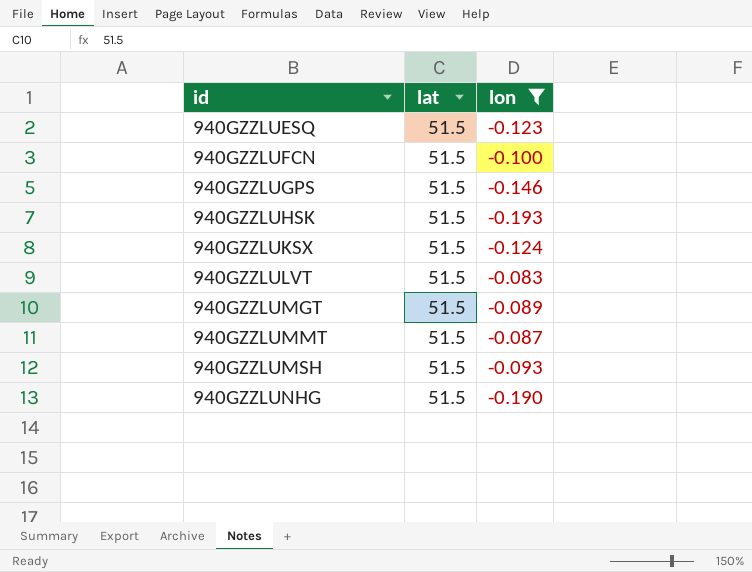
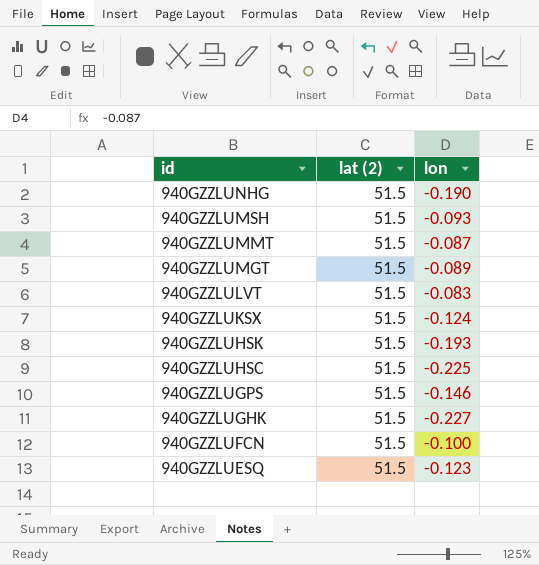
filter: lon >= -0.193 -> none
row order: id ascending -> id descending
column name: lat -> lat (2)

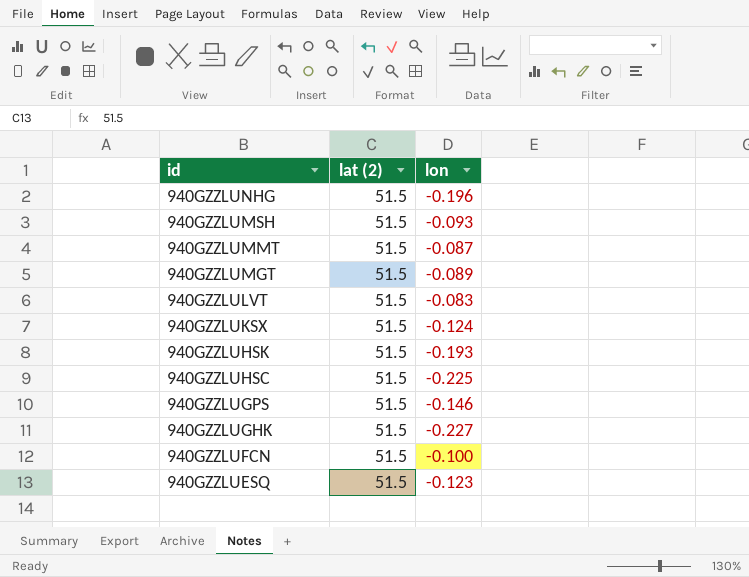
940GZZLUNHG | lon: -0.190 -> -0.196

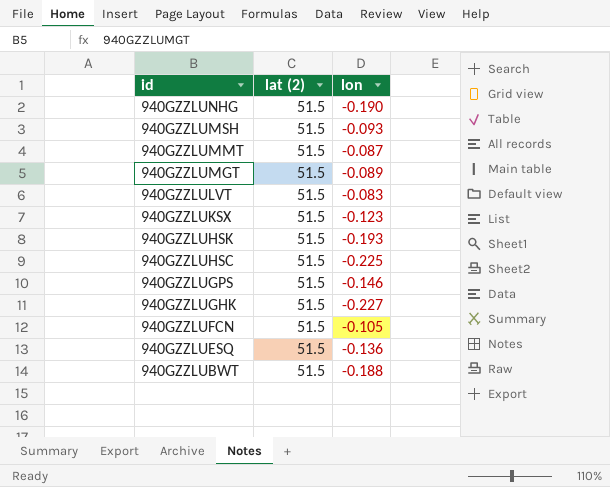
940GZZLUNHG | lon: -0.196 -> -0.190
940GZZLUKSX | lon: -0.124 -> -0.123
940GZZLUFCN | lon: -0.100 -> -0.105
940GZZLUESQ | lon: -0.123 -> -0.136
row 940GZZLUBWT: none -> 51.5 | -0.188

